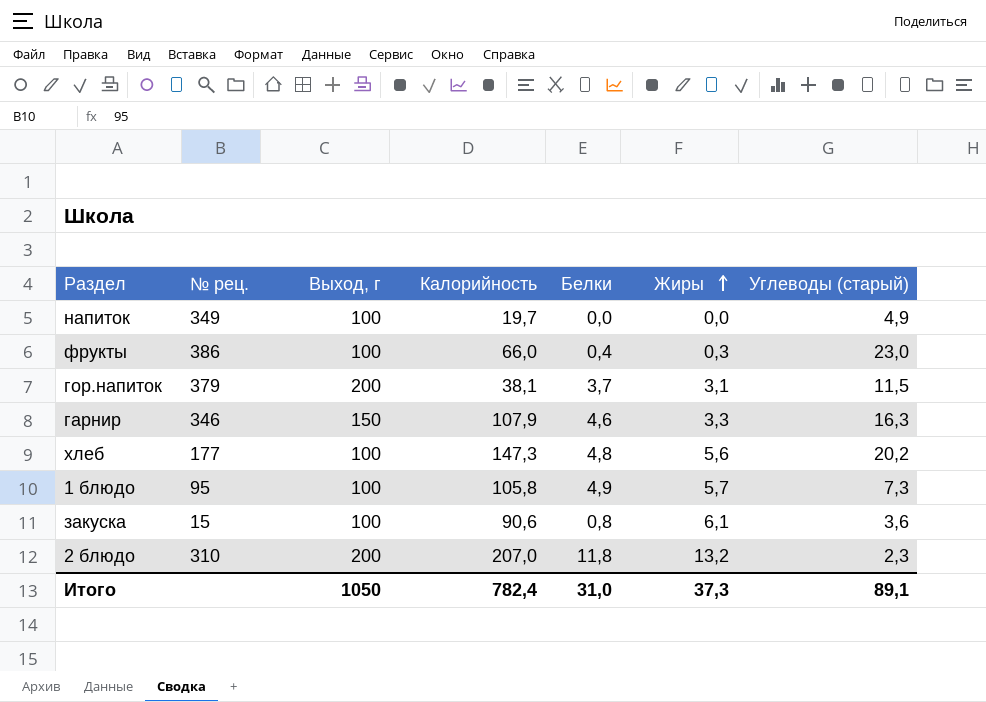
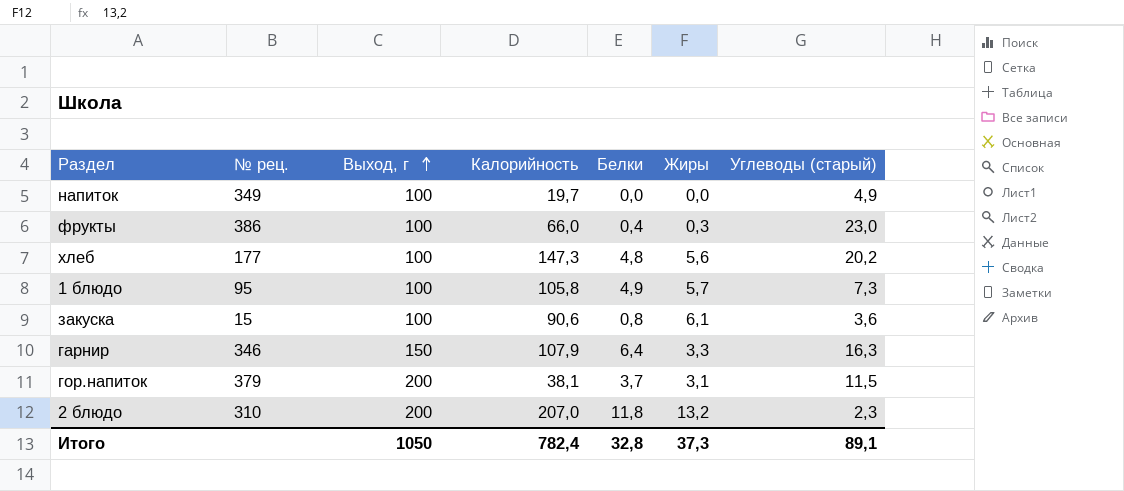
row order: Жиры ascending -> Выход, г ascending
гарнир | Белки: 4,6 -> 6,4
Итого | Белки: 31,0 -> 32,8

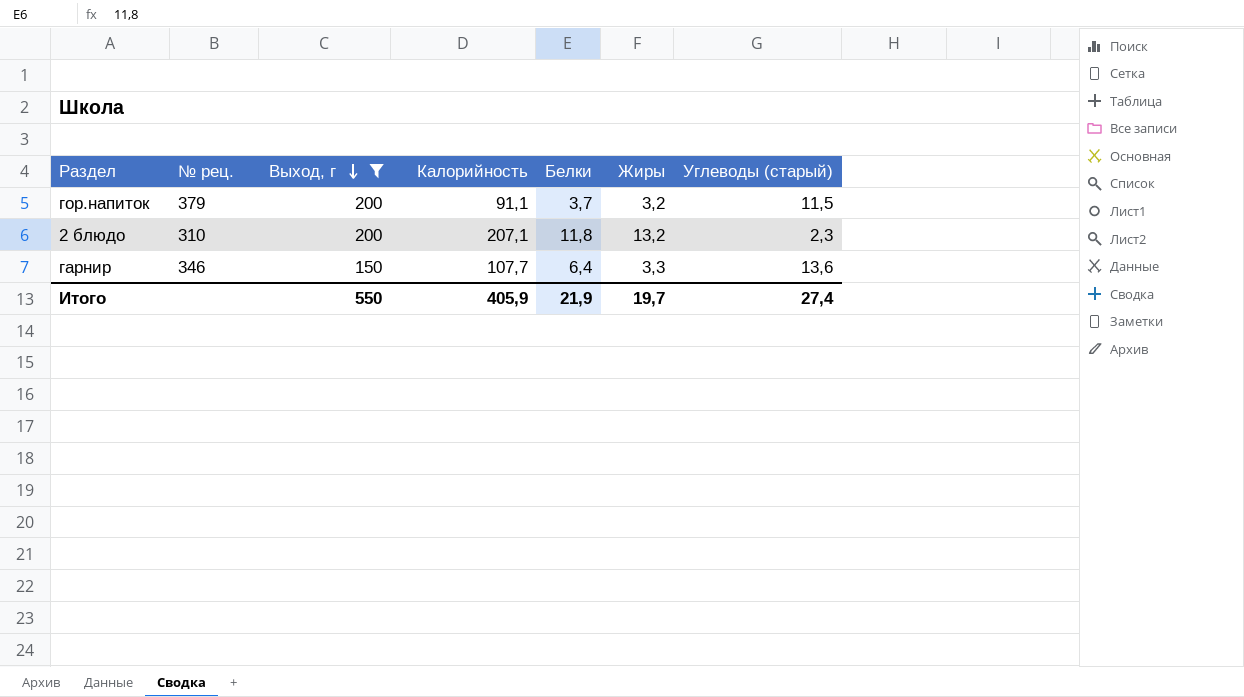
filter: none -> Выход, г != 100
row order: Выход, г ascending -> Выход, г descending
гор.напиток | Калорийность: 38,1 -> 91,1
гор.напиток | Жиры: 3,1 -> 3,2
2 блюдо | Калорийность: 207,0 -> 207,1
гарнир | Калорийность: 107,9 -> 107,7
гарнир | Углеводы (старый): 16,3 -> 13,6
Итого | Выход, г: 1050 -> 550
Итого | Калорийность: 782,4 -> 405,9
Итого | Белки: 32,8 -> 21,9
Итого | Жиры: 37,3 -> 19,7
Итого | Углеводы (старый): 89,1 -> 27,4

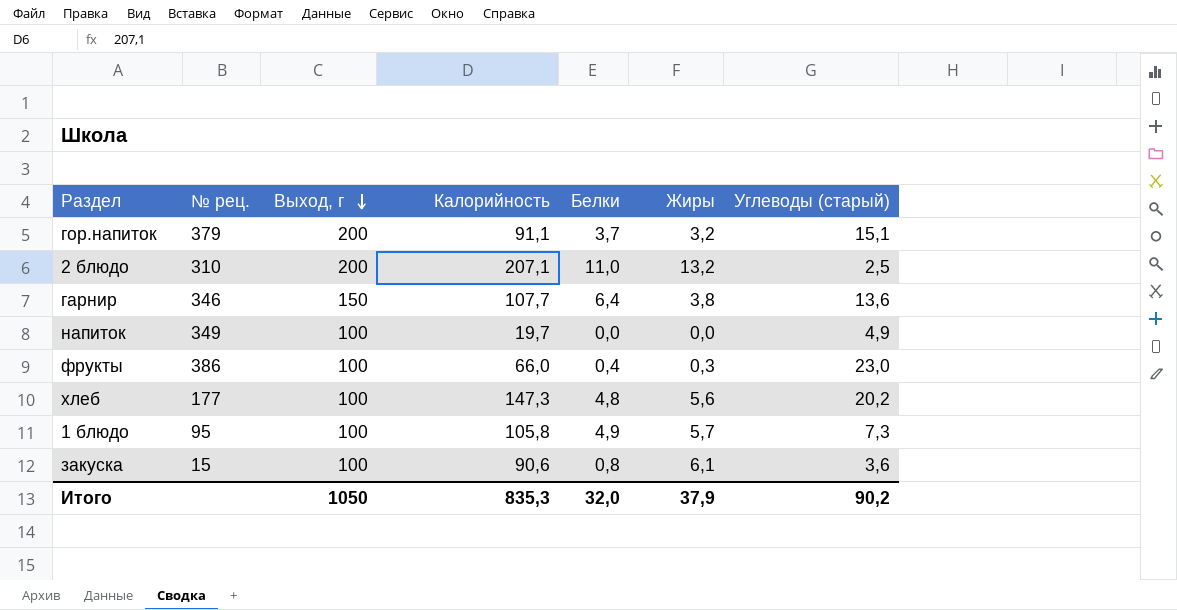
filter: Выход, г != 100 -> none
гор.напиток | Углеводы (старый): 11,5 -> 15,1
2 блюдо | Белки: 11,8 -> 11,0
2 блюдо | Углеводы (старый): 2,3 -> 2,5
гарнир | Жиры: 3,3 -> 3,8
Итого | Выход, г: 550 -> 1050
Итого | Калорийность: 405,9 -> 835,3
Итого | Белки: 21,9 -> 32,0
Итого | Жиры: 19,7 -> 37,9
Итого | Углеводы (старый): 27,4 -> 90,2

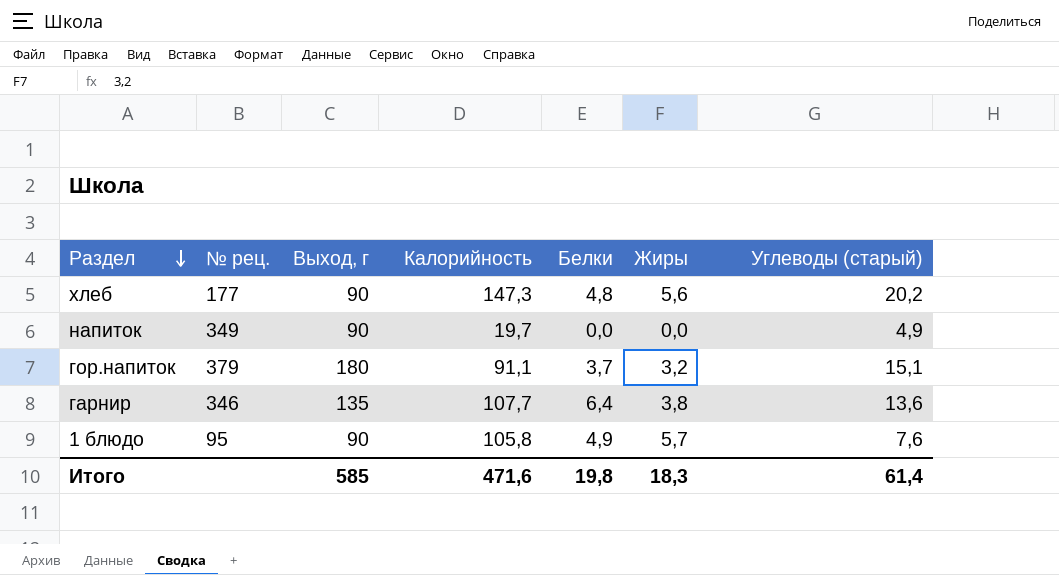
row order: Выход, г descending -> Раздел descending
row 2 блюдо: 310 | 200 | 207,1 | 11,0 | 13,2 | 2,5 -> none
row фрукты: 386 | 100 | 66,0 | 0,4 | 0,3 | 23,0 -> none
row закуска: 15 | 100 | 90,6 | 0,8 | 6,1 | 3,6 -> none
хлеб | Выход, г: 100 -> 90
напиток | Выход, г: 100 -> 90
гор.напиток | Выход, г: 200 -> 180
гарнир | Выход, г: 150 -> 135
1 блюдо | Выход, г: 100 -> 90
1 блюдо | Углеводы (старый): 7,3 -> 7,6
Итого | Выход, г: 1050 -> 585
Итого | Калорийность: 835,3 -> 471,6
Итого | Белки: 32,0 -> 19,8
Итого | Жиры: 37,9 -> 18,3
Итого | Углеводы (старый): 90,2 -> 61,4

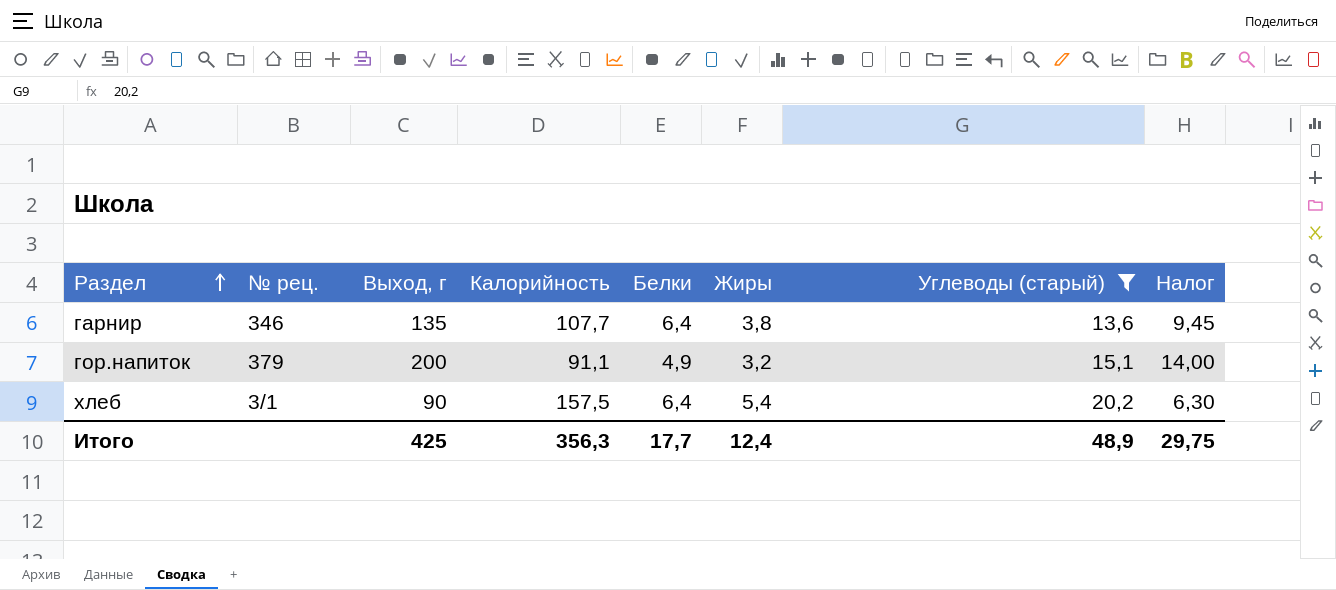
filter: none -> Углеводы (старый) >= 13,6
row order: Раздел descending -> Раздел ascending
column Налог | formula: none -> [Выход, г] * 0,07
гор.напиток | Выход, г: 180 -> 200
гор.напиток | Белки: 3,7 -> 4,9
хлеб | № рец.: 177 -> 3/1
хлеб | Калорийность: 147,3 -> 157,5
хлеб | Белки: 4,8 -> 6,4
хлеб | Жиры: 5,6 -> 5,4
Итого | Выход, г: 585 -> 425
Итого | Калорийность: 471,6 -> 356,3
Итого | Белки: 19,8 -> 17,7
Итого | Жиры: 18,3 -> 12,4
Итого | Углеводы (старый): 61,4 -> 48,9

